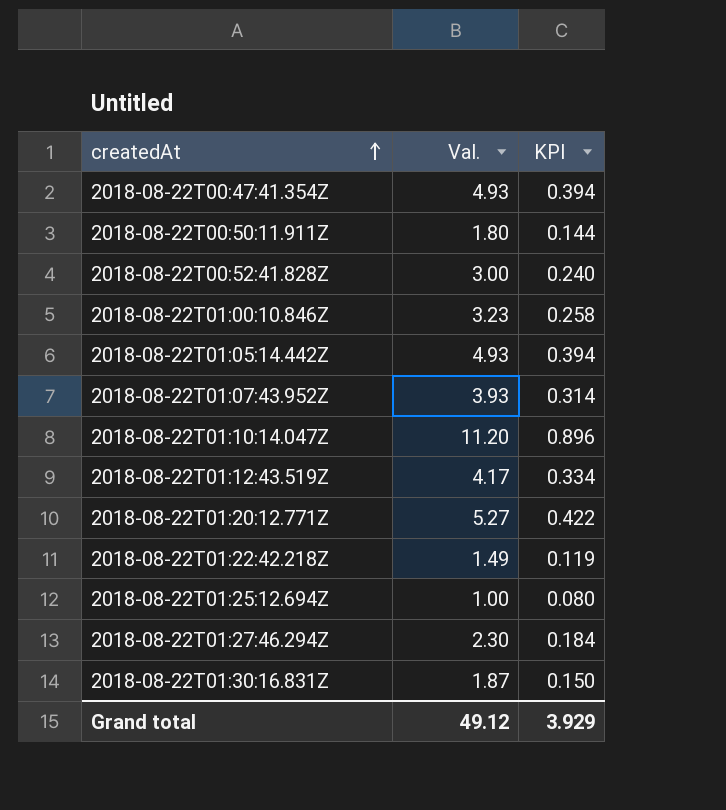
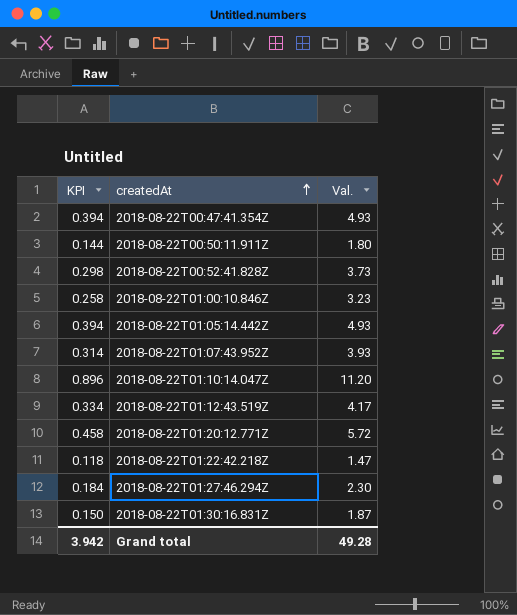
column KPI | position: 3 -> 1
row 2018-08-22T01:25:12.694Z: 1.00 | 0.080 -> none
2018-08-22T00:52:41.828Z | KPI: 0.240 -> 0.298
2018-08-22T00:52:41.828Z | Val.: 3.00 -> 3.73
2018-08-22T01:20:12.771Z | KPI: 0.422 -> 0.458
2018-08-22T01:20:12.771Z | Val.: 5.27 -> 5.72
2018-08-22T01:22:42.218Z | KPI: 0.119 -> 0.118
2018-08-22T01:22:42.218Z | Val.: 1.49 -> 1.47
Grand total | KPI: 3.929 -> 3.942
Grand total | Val.: 49.12 -> 49.28

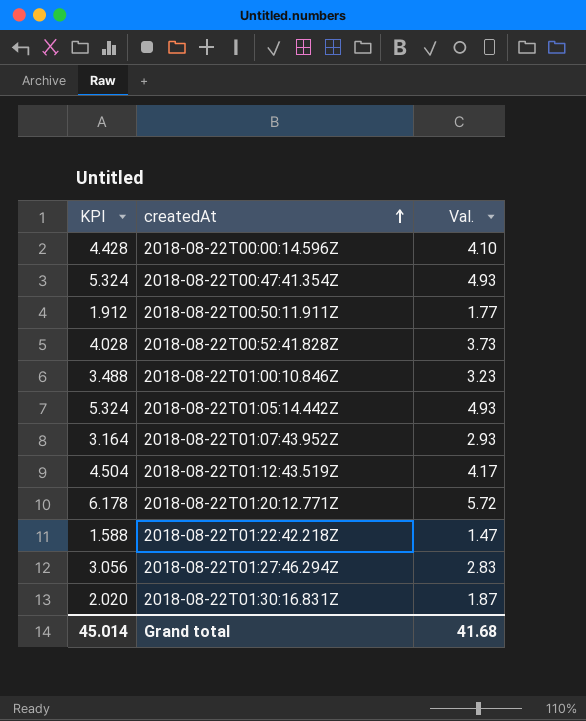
column KPI | formula: [Val.] * 0.08 -> [Val.] * 1.08
row 2018-08-22T01:10:14.047Z: 0.896 | 11.20 -> none
row 2018-08-22T00:00:14.596Z: none -> 4.428 | 4.10
2018-08-22T00:50:11.911Z | Val.: 1.80 -> 1.77
2018-08-22T01:07:43.952Z | Val.: 3.93 -> 2.93
2018-08-22T01:27:46.294Z | Val.: 2.30 -> 2.83
Grand total | KPI: 3.942 -> 45.014
Grand total | Val.: 49.28 -> 41.68

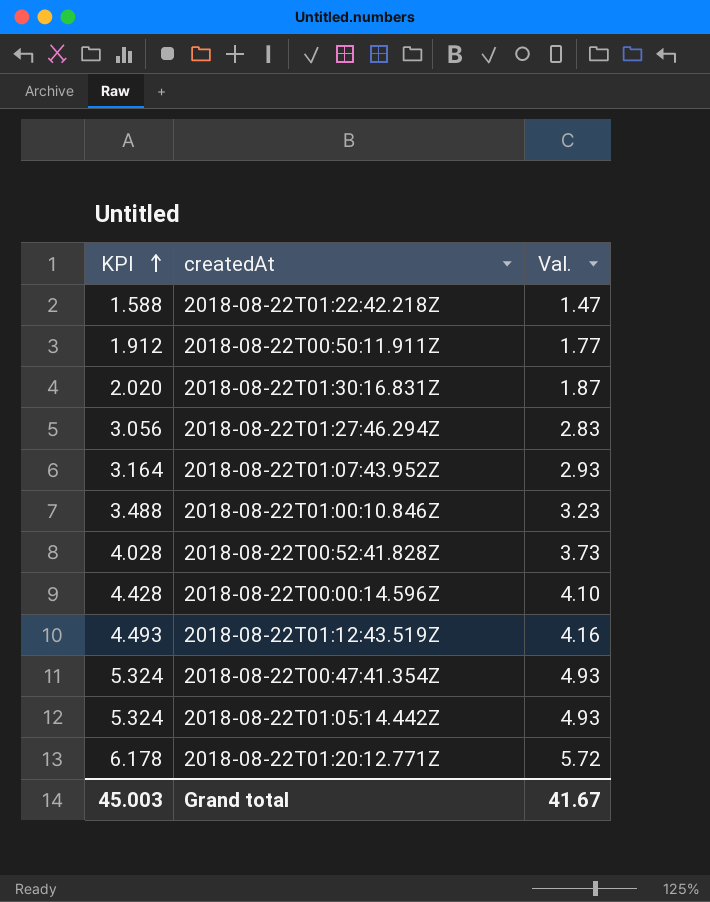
row order: createdAt ascending -> KPI ascending
2018-08-22T01:12:43.519Z | KPI: 4.504 -> 4.493
2018-08-22T01:12:43.519Z | Val.: 4.17 -> 4.16
Grand total | KPI: 45.014 -> 45.003
Grand total | Val.: 41.68 -> 41.67

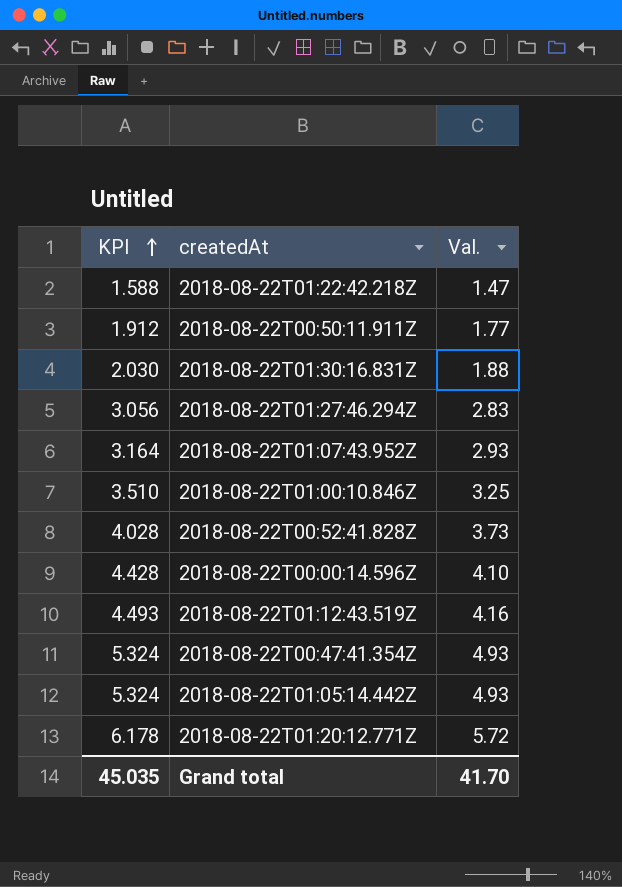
2018-08-22T01:30:16.831Z | KPI: 2.020 -> 2.030
2018-08-22T01:30:16.831Z | Val.: 1.87 -> 1.88
2018-08-22T01:00:10.846Z | KPI: 3.488 -> 3.510
2018-08-22T01:00:10.846Z | Val.: 3.23 -> 3.25
Grand total | KPI: 45.003 -> 45.035
Grand total | Val.: 41.67 -> 41.70

